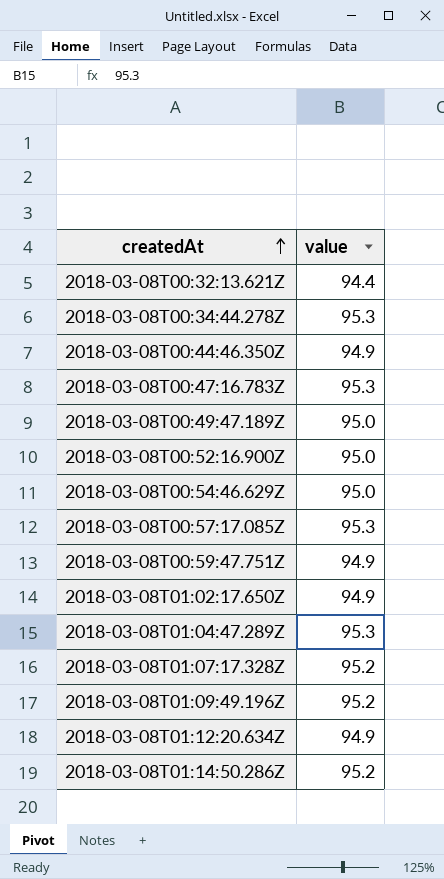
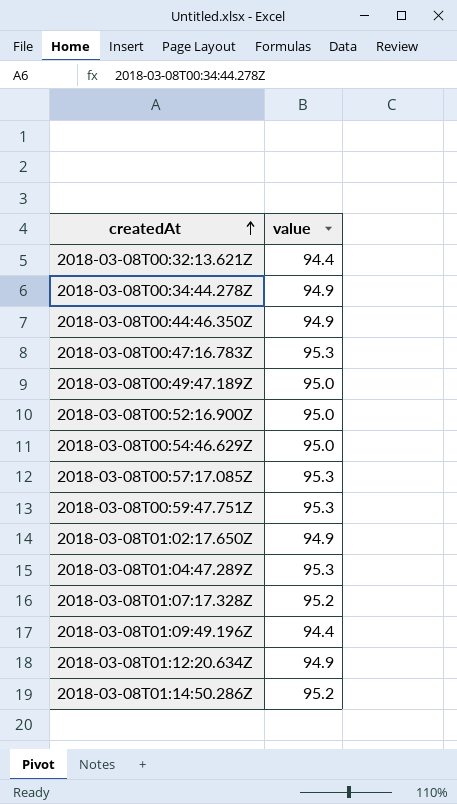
2018-03-08T00:34:44.278Z | value: 95.3 -> 94.9
2018-03-08T00:59:47.751Z | value: 94.9 -> 95.3
2018-03-08T01:09:49.196Z | value: 95.2 -> 94.4

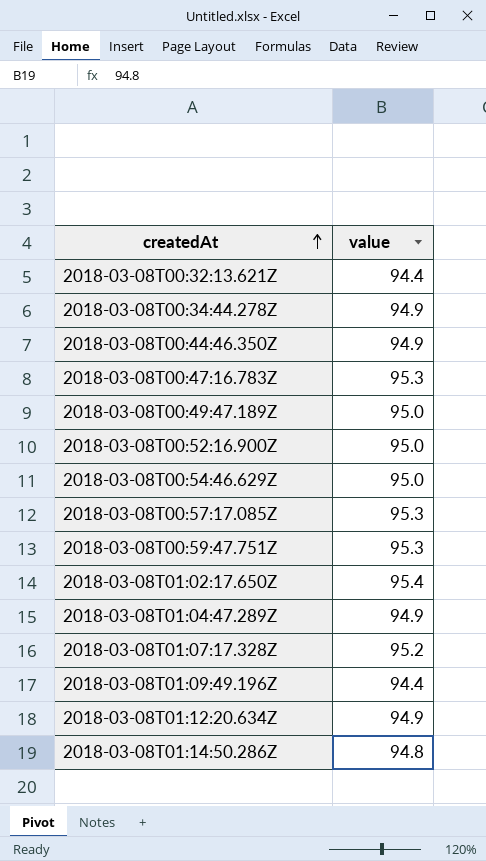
2018-03-08T01:02:17.650Z | value: 94.9 -> 95.4
2018-03-08T01:04:47.289Z | value: 95.3 -> 94.9
2018-03-08T01:14:50.286Z | value: 95.2 -> 94.8

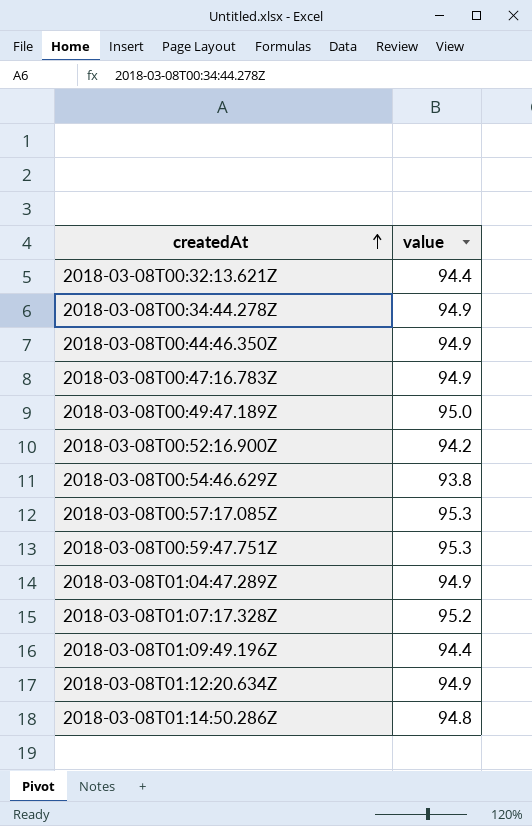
row 2018-03-08T01:02:17.650Z: 95.4 -> none
2018-03-08T00:47:16.783Z | value: 95.3 -> 94.9
2018-03-08T00:52:16.900Z | value: 95.0 -> 94.2
2018-03-08T00:54:46.629Z | value: 95.0 -> 93.8

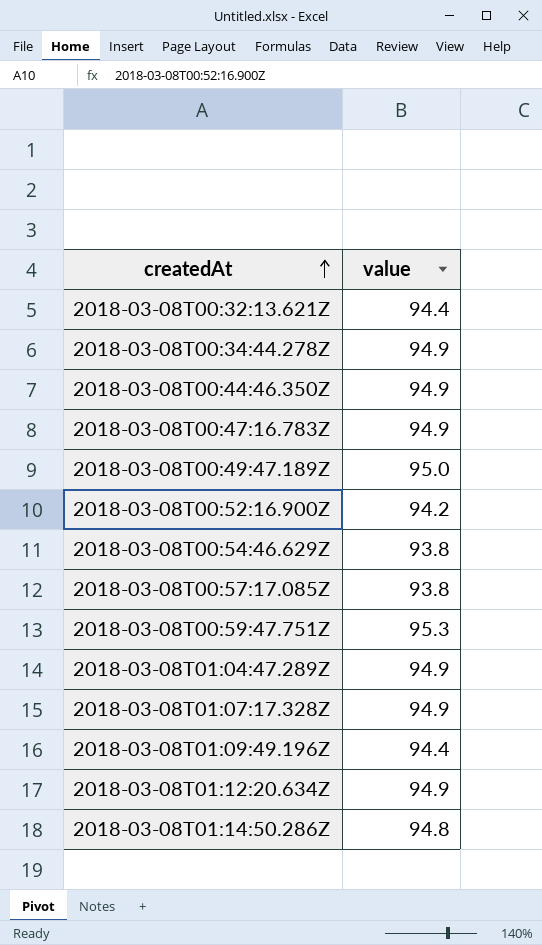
2018-03-08T00:57:17.085Z | value: 95.3 -> 93.8
2018-03-08T01:07:17.328Z | value: 95.2 -> 94.9

